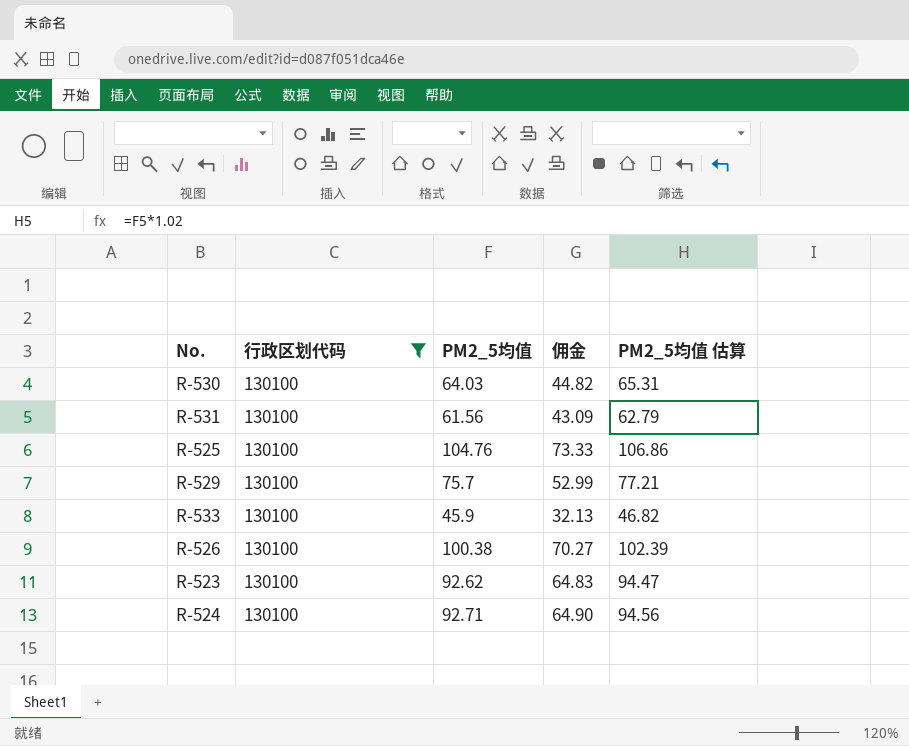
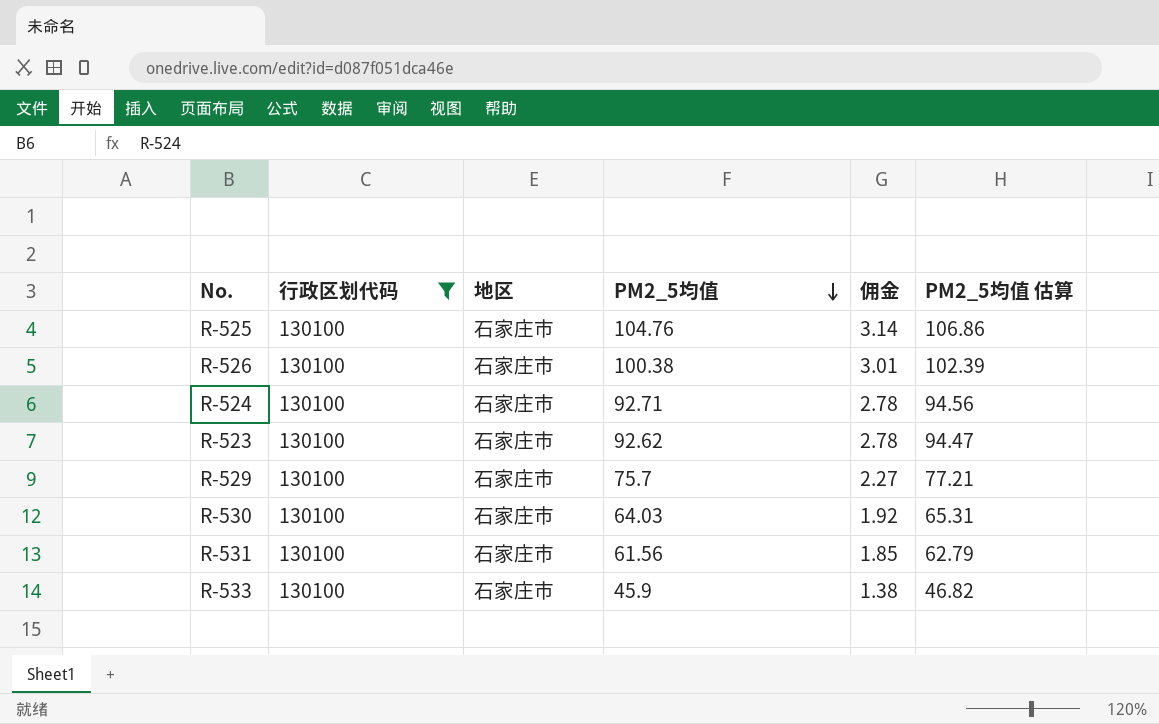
row order: none -> PM2_5均值 descending
column 地区 | position: none -> 3
column 佣金 | formula: [PM2_5均值] * 0.7 -> [PM2_5均值] * 0.03

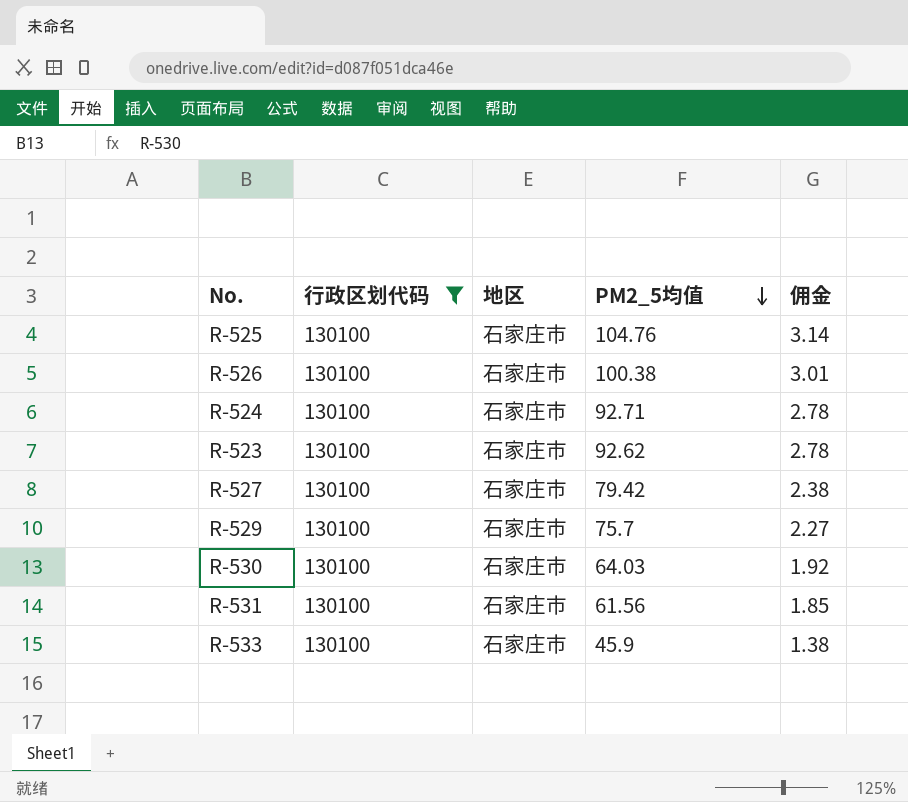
column PM2_5均值 估算 | formula: [PM2_5均值] * 1.02 -> none
row R-527: none -> 130100 | 石家庄市 | 79.42 | 2.38

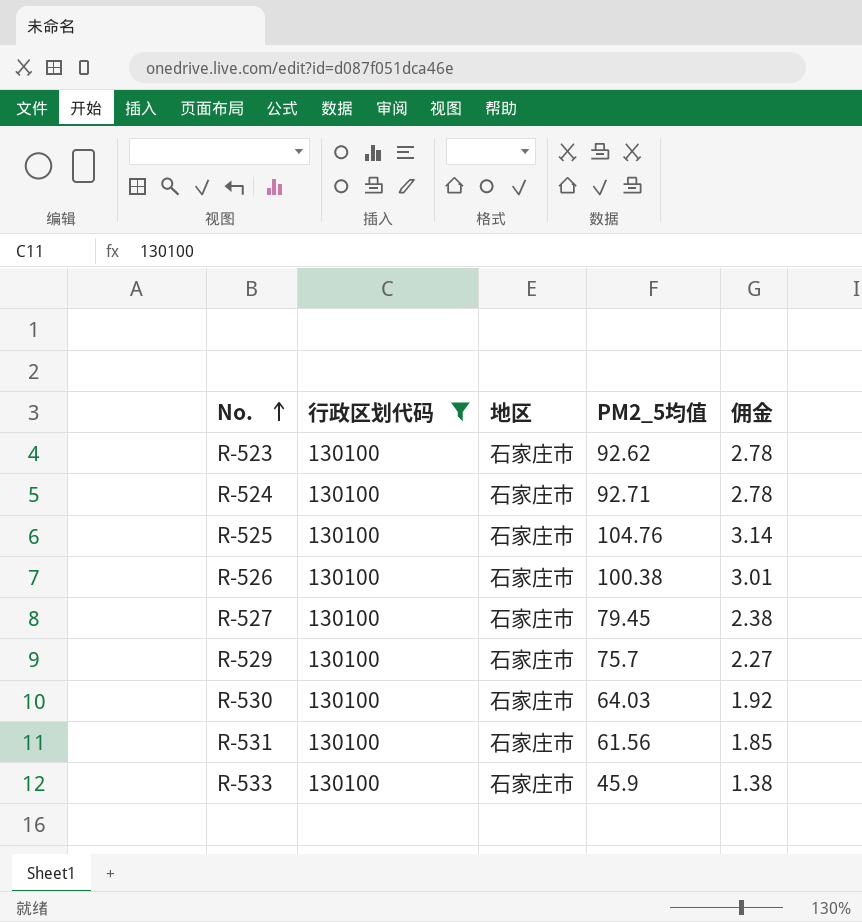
row order: PM2_5均值 descending -> No. ascending
R-527 | PM2_5均值: 79.42 -> 79.45

